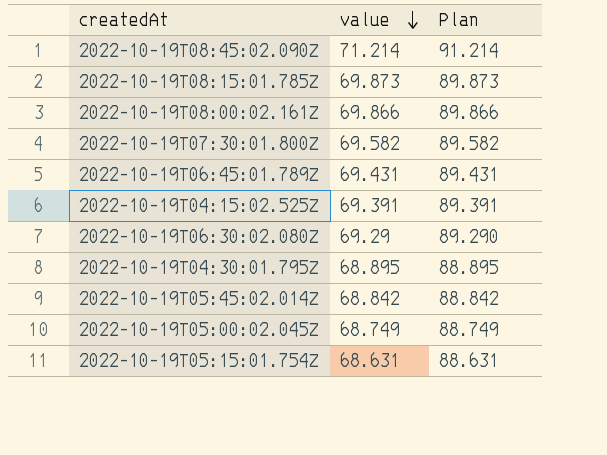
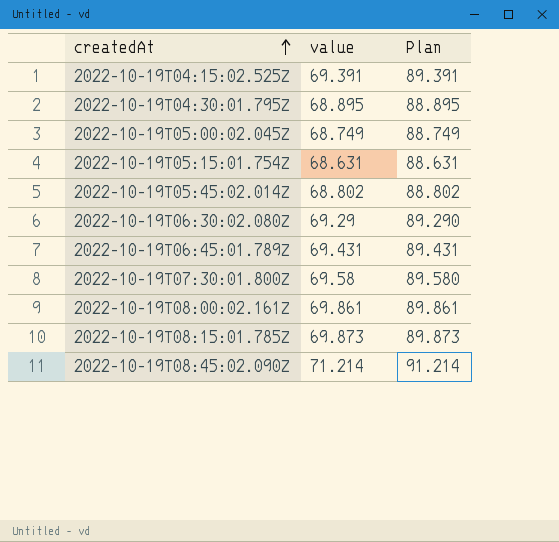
row order: value descending -> createdAt ascending
2022-10-19T05:45:02.014Z | value: 68.842 -> 68.802
2022-10-19T05:45:02.014Z | Plan: 88.842 -> 88.802
2022-10-19T07:30:01.800Z | value: 69.582 -> 69.58
2022-10-19T07:30:01.800Z | Plan: 89.582 -> 89.580
2022-10-19T08:00:02.161Z | value: 69.866 -> 69.861
2022-10-19T08:00:02.161Z | Plan: 89.866 -> 89.861

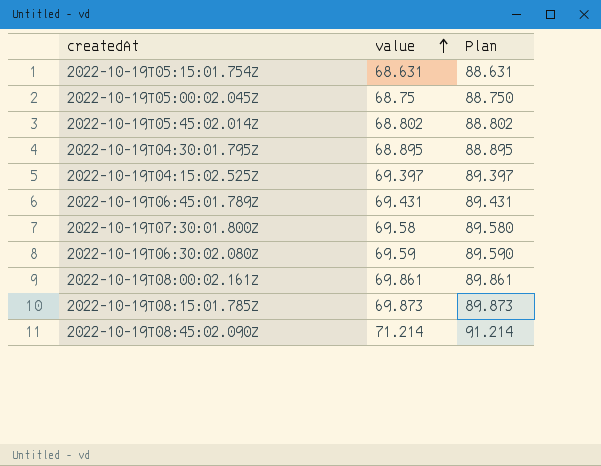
row order: createdAt ascending -> value ascending
2022-10-19T05:00:02.045Z | value: 68.749 -> 68.75
2022-10-19T05:00:02.045Z | Plan: 88.749 -> 88.750
2022-10-19T04:15:02.525Z | value: 69.391 -> 69.397
2022-10-19T04:15:02.525Z | Plan: 89.391 -> 89.397
2022-10-19T06:30:02.080Z | value: 69.29 -> 69.59
2022-10-19T06:30:02.080Z | Plan: 89.290 -> 89.590

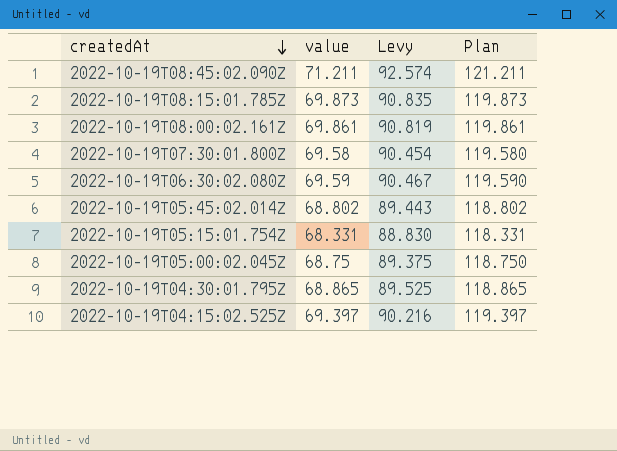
row order: value ascending -> createdAt descending
column Levy | formula: none -> [value] * 1.3
column Plan | formula: [value] + 20 -> [value] + 50
row 2022-10-19T06:45:01.789Z: 69.431 | 89.431 -> none
2022-10-19T08:45:02.090Z | value: 71.214 -> 71.211
2022-10-19T05:15:01.754Z | value: 68.631 -> 68.331
2022-10-19T04:30:01.795Z | value: 68.895 -> 68.865

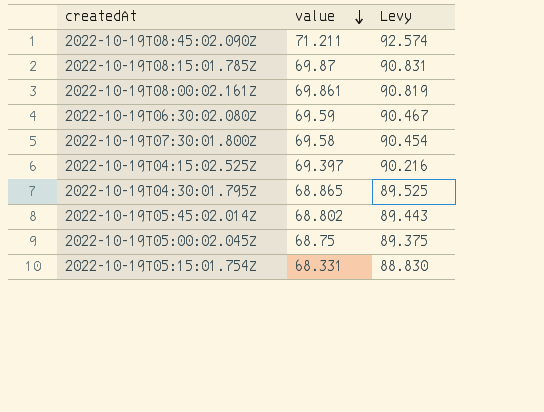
row order: createdAt descending -> value descending
column Plan | formula: [value] + 50 -> none
2022-10-19T08:15:01.785Z | value: 69.873 -> 69.87
2022-10-19T08:15:01.785Z | Levy: 90.835 -> 90.831

